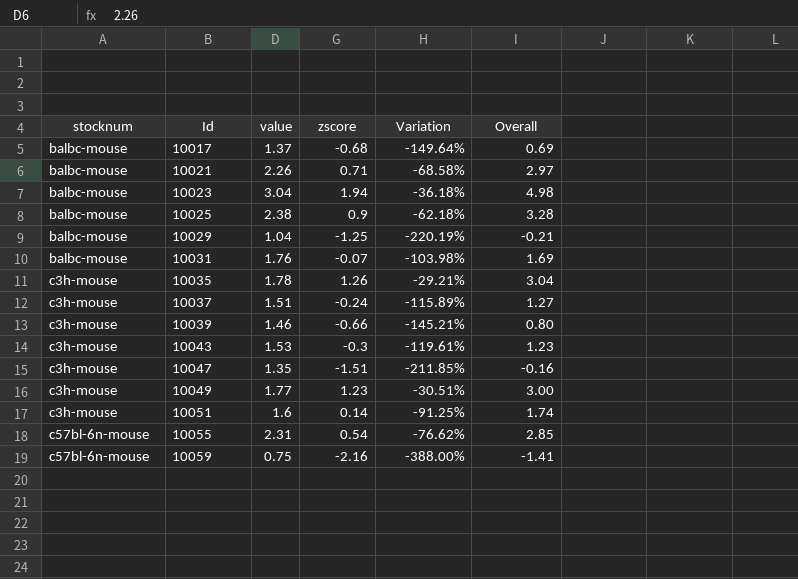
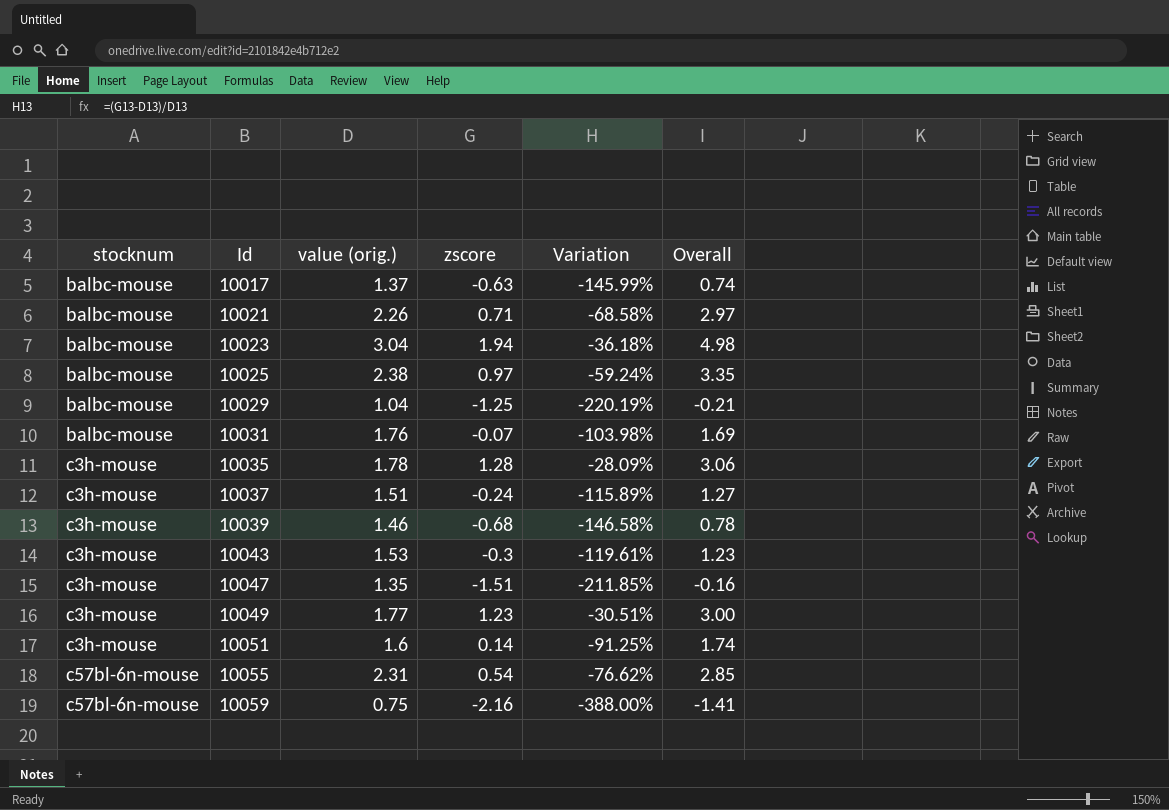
column name: value -> value (orig.)
10017 | zscore: -0.68 -> -0.63
10017 | Variation: -149.64% -> -145.99%
10017 | Overall: 0.69 -> 0.74
10025 | zscore: 0.9 -> 0.97
10025 | Variation: -62.18% -> -59.24%
10025 | Overall: 3.28 -> 3.35
10035 | zscore: 1.26 -> 1.28
10035 | Variation: -29.21% -> -28.09%
10035 | Overall: 3.04 -> 3.06
10039 | zscore: -0.66 -> -0.68
10039 | Variation: -145.21% -> -146.58%
10039 | Overall: 0.80 -> 0.78

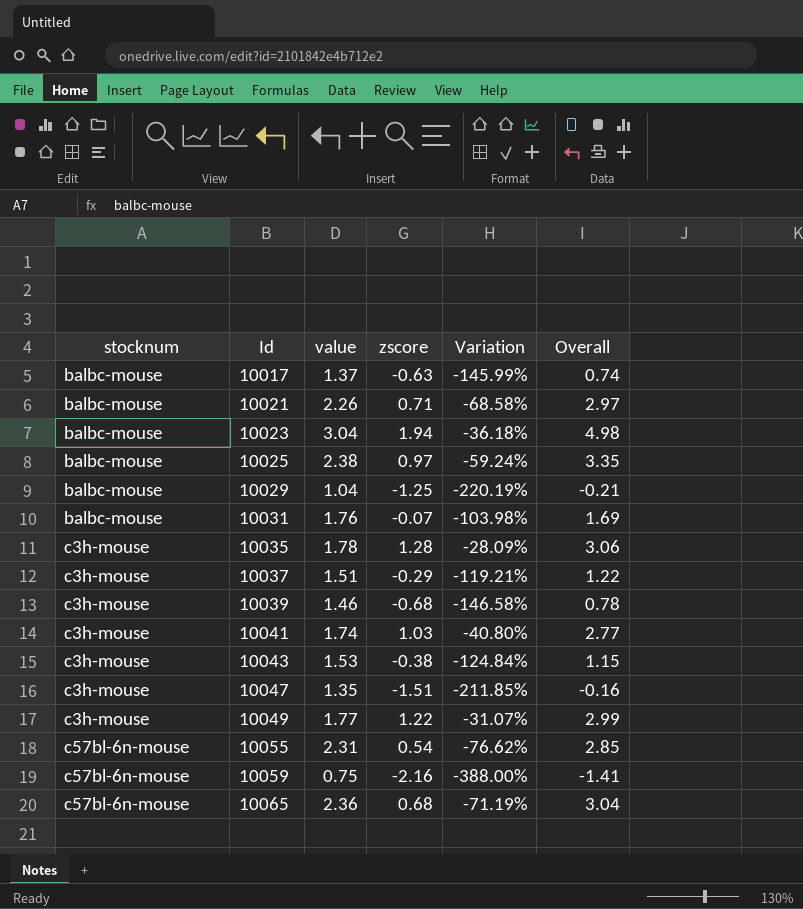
column name: value (orig.) -> value
row 10051: c3h-mouse | 1.6 | 0.14 | -91.25% | 1.74 -> none
10037 | zscore: -0.24 -> -0.29
10037 | Variation: -115.89% -> -119.21%
10037 | Overall: 1.27 -> 1.22
row 10041: none -> c3h-mouse | 1.74 | 1.03 | -40.80% | 2.77
10043 | zscore: -0.3 -> -0.38
10043 | Variation: -119.61% -> -124.84%
10043 | Overall: 1.23 -> 1.15
10049 | zscore: 1.23 -> 1.22
10049 | Variation: -30.51% -> -31.07%
10049 | Overall: 3.00 -> 2.99
row 10065: none -> c57bl-6n-mouse | 2.36 | 0.68 | -71.19% | 3.04

